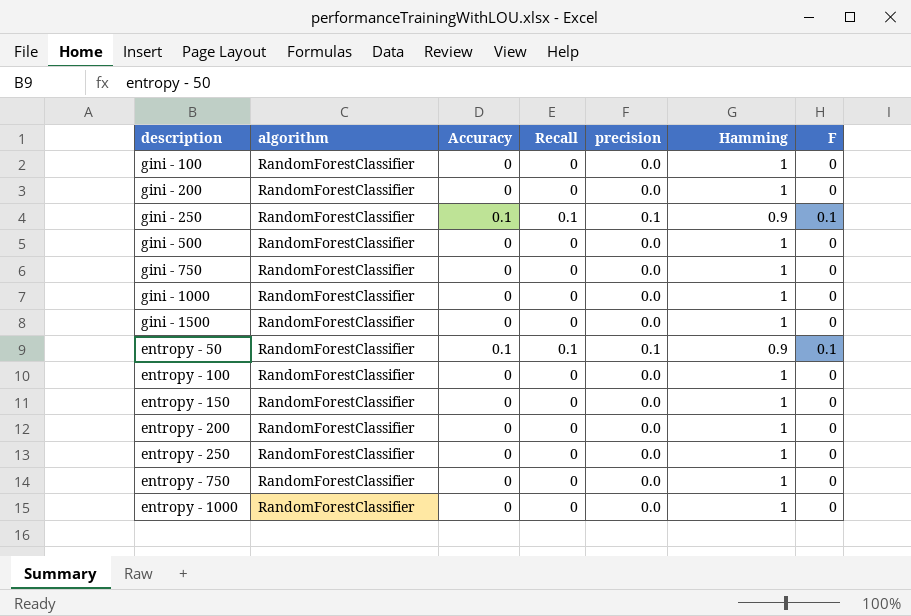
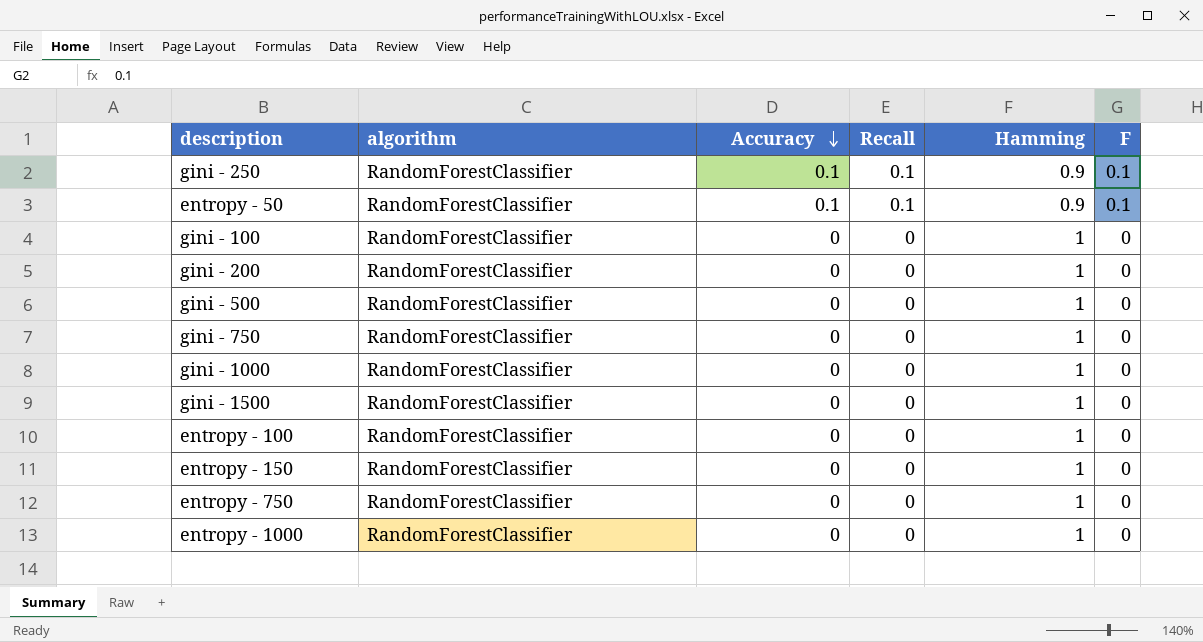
row order: none -> Accuracy descending
column precision | position: 5 -> none
row entropy - 200: RandomForestClassifier | 0 | 0 | 0.0 | 1 | 0 -> none
row entropy - 250: RandomForestClassifier | 0 | 0 | 0.0 | 1 | 0 -> none

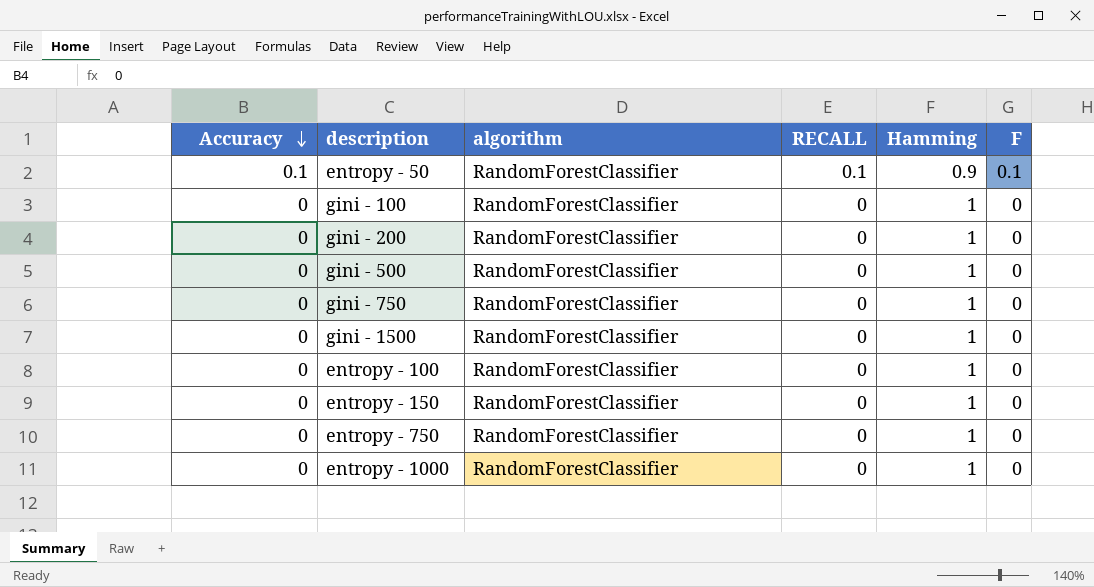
column Accuracy | position: 3 -> 1
column name: Recall -> RECALL
row gini - 250: RandomForestClassifier | 0.1 | 0.1 | 0.9 | 0.1 -> none
row gini - 1000: RandomForestClassifier | 0 | 0 | 1 | 0 -> none

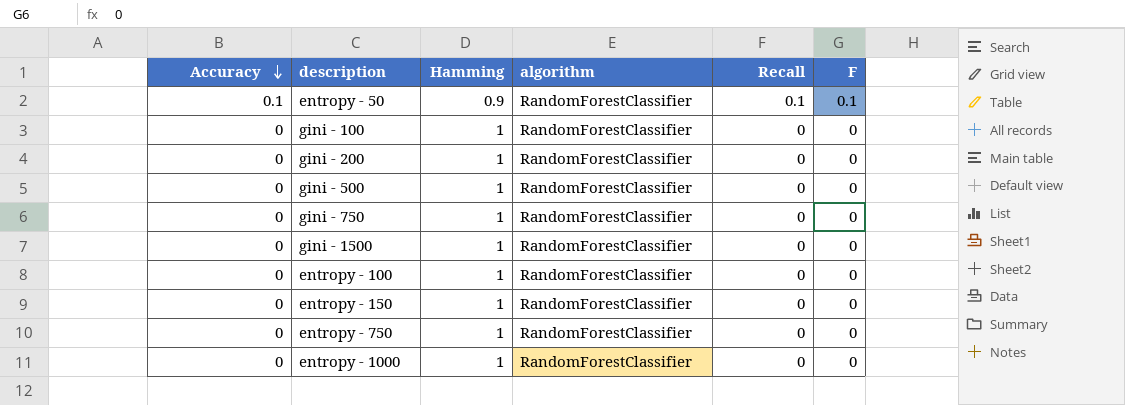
column Hamming | position: 5 -> 3
column name: RECALL -> Recall

